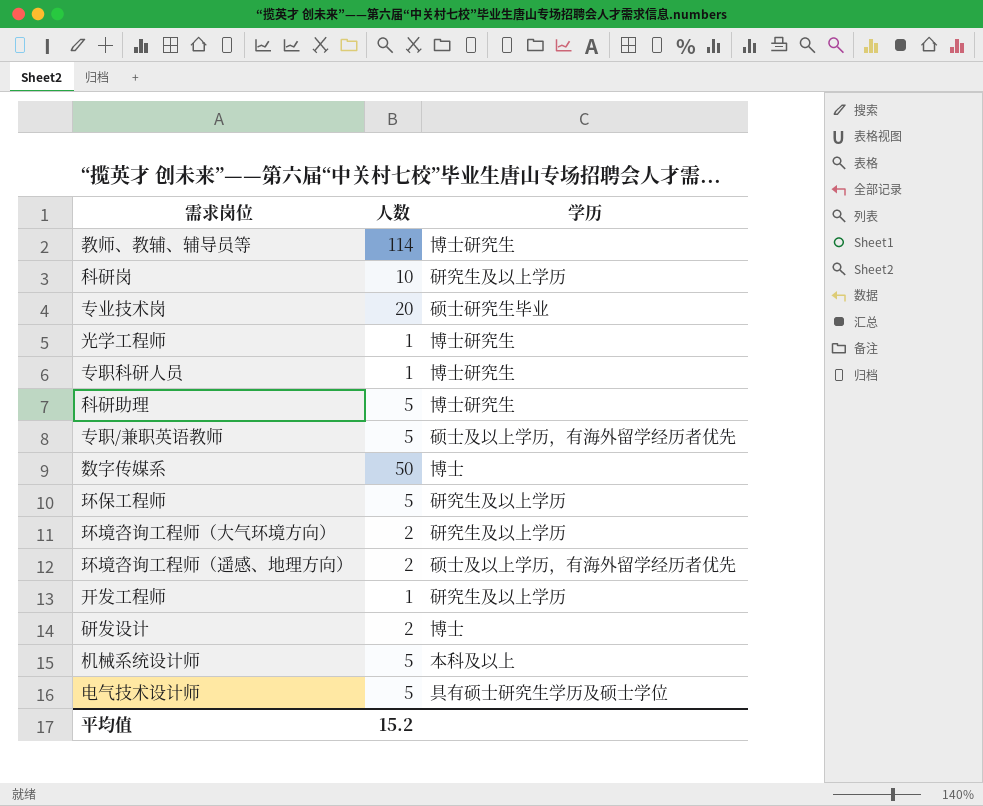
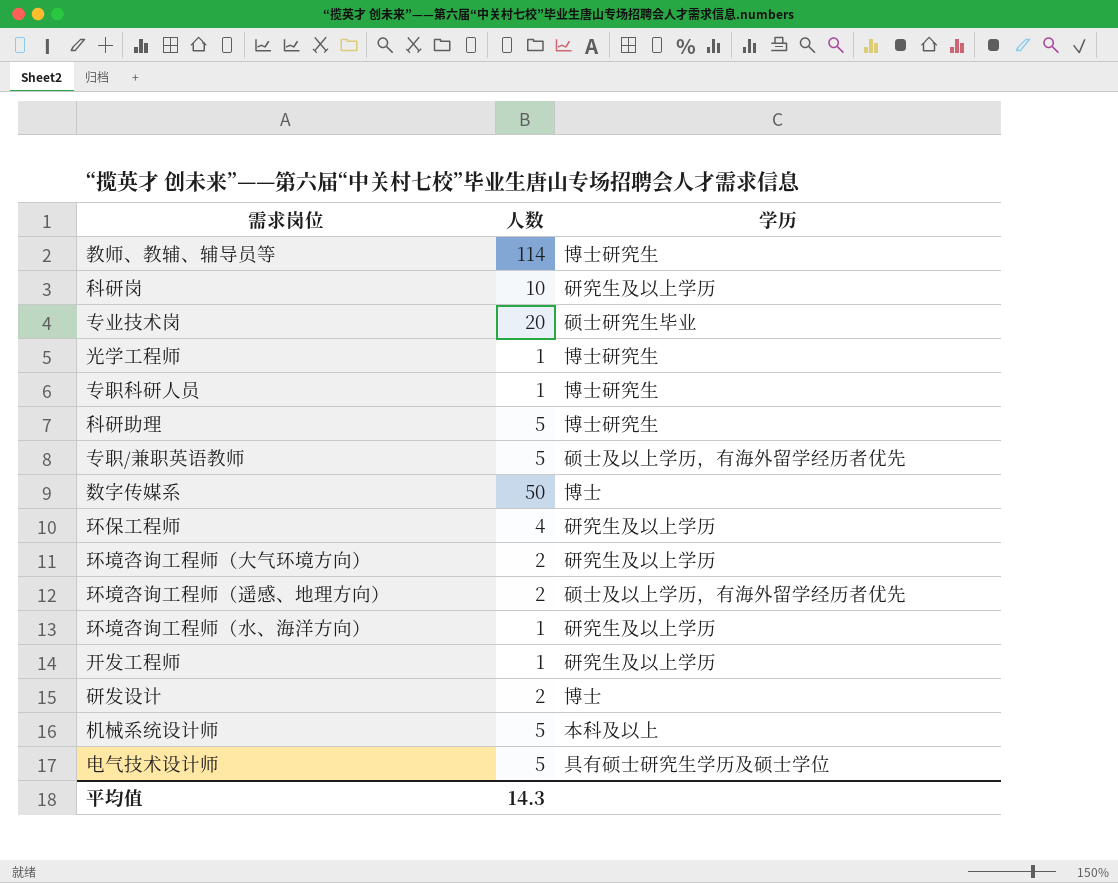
环保工程师 | 人数: 5 -> 4
row 环境咨询工程师（水、海洋方向）: none -> 1 | 研究生及以上学历
平均值 | 人数: 15.2 -> 14.3

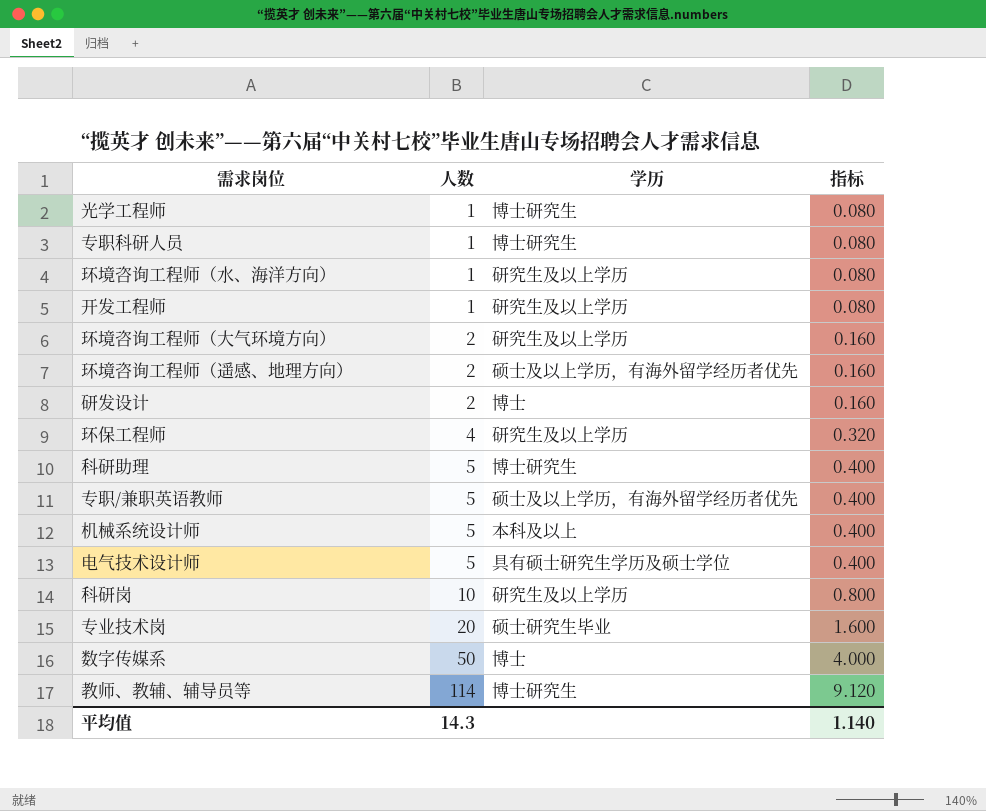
row order: none -> 人数 ascending
column 指标 | formula: none -> [人数] * 0.08

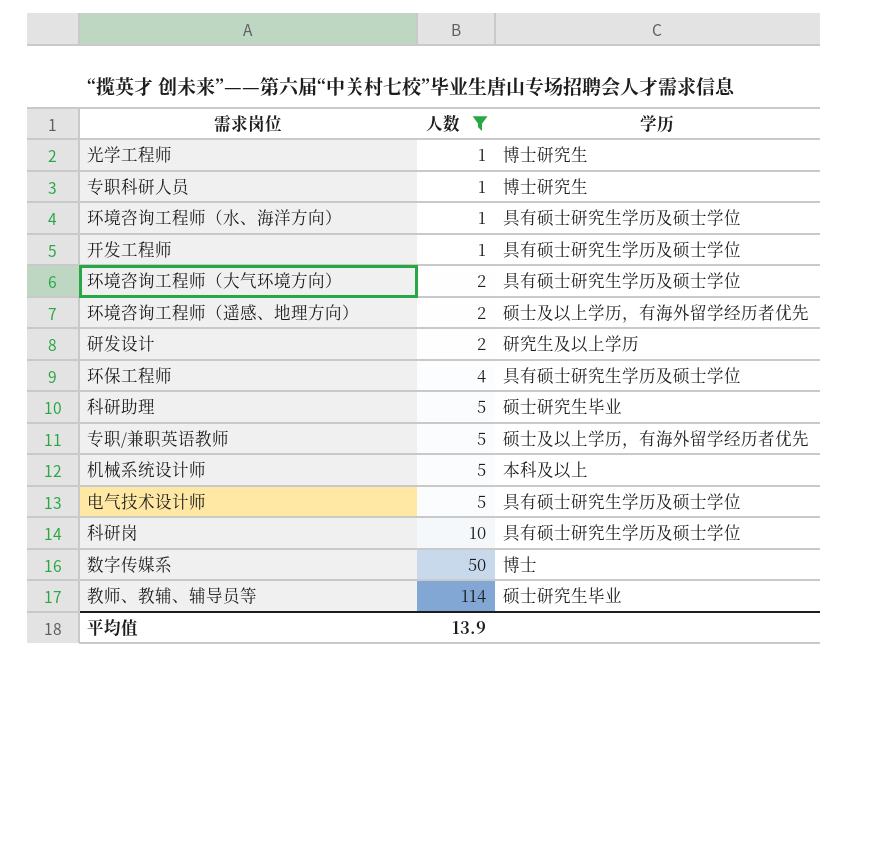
filter: none -> 人数 != 20
column 指标 | formula: [人数] * 0.08 -> none
环境咨询工程师（水、海洋方向） | 学历: 研究生及以上学历 -> 具有硕士研究生学历及硕士学位
开发工程师 | 学历: 研究生及以上学历 -> 具有硕士研究生学历及硕士学位
环境咨询工程师（大气环境方向） | 学历: 研究生及以上学历 -> 具有硕士研究生学历及硕士学位
研发设计 | 学历: 博士 -> 研究生及以上学历
环保工程师 | 学历: 研究生及以上学历 -> 具有硕士研究生学历及硕士学位
科研助理 | 学历: 博士研究生 -> 硕士研究生毕业
科研岗 | 学历: 研究生及以上学历 -> 具有硕士研究生学历及硕士学位
教师、教辅、辅导员等 | 学历: 博士研究生 -> 硕士研究生毕业
平均值 | 人数: 14.3 -> 13.9

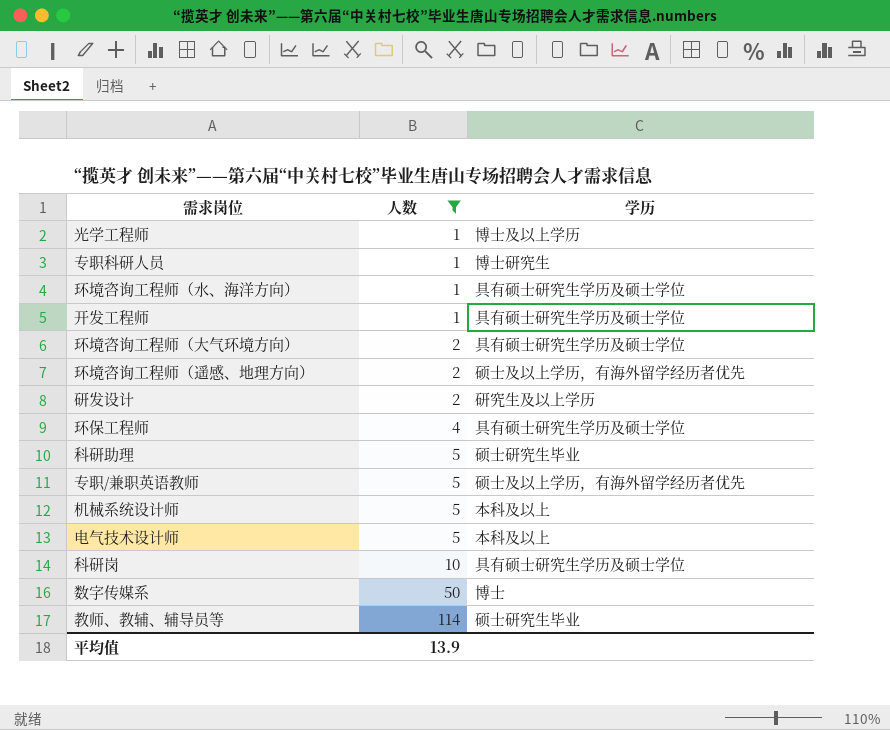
光学工程师 | 学历: 博士研究生 -> 博士及以上学历
电气技术设计师 | 学历: 具有硕士研究生学历及硕士学位 -> 本科及以上

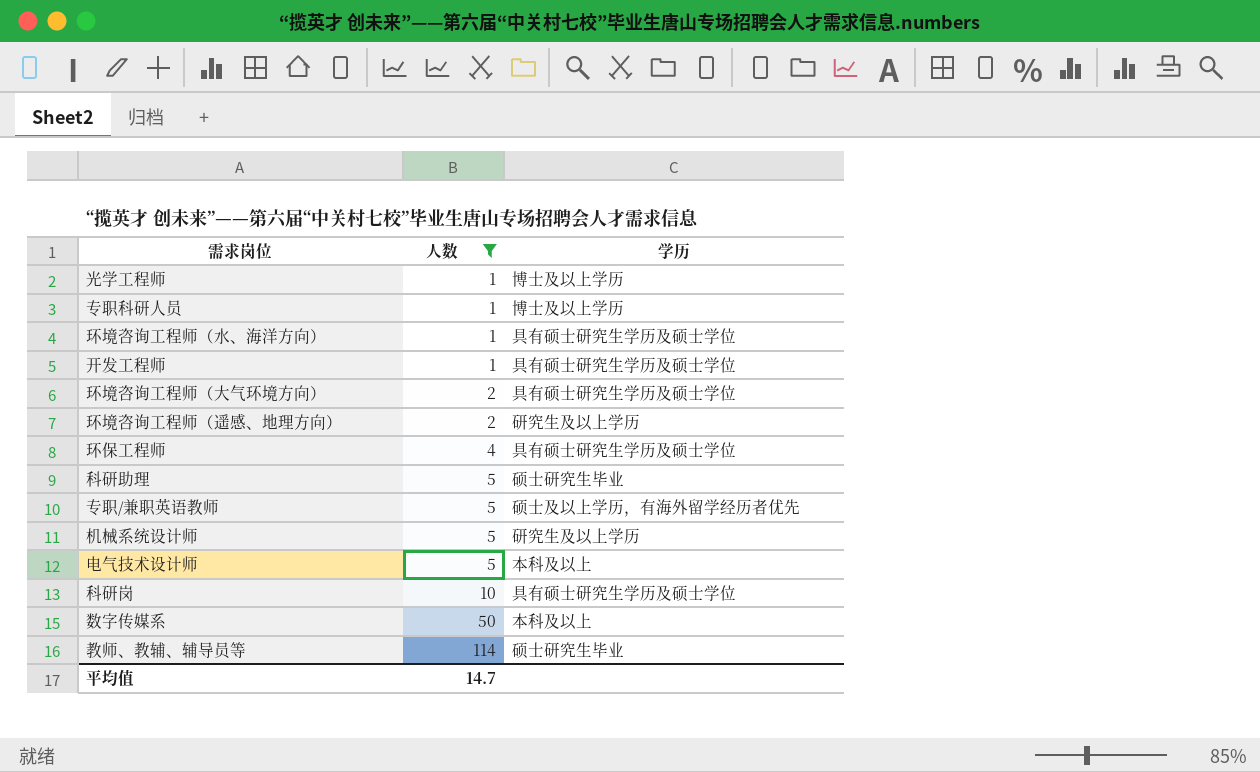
row 研发设计: 2 | 研究生及以上学历 -> none
专职科研人员 | 学历: 博士研究生 -> 博士及以上学历
环境咨询工程师（遥感、地理方向） | 学历: 硕士及以上学历，有海外留学经历者优先 -> 研究生及以上学历
机械系统设计师 | 学历: 本科及以上 -> 研究生及以上学历
数字传媒系 | 学历: 博士 -> 本科及以上
平均值 | 人数: 13.9 -> 14.7

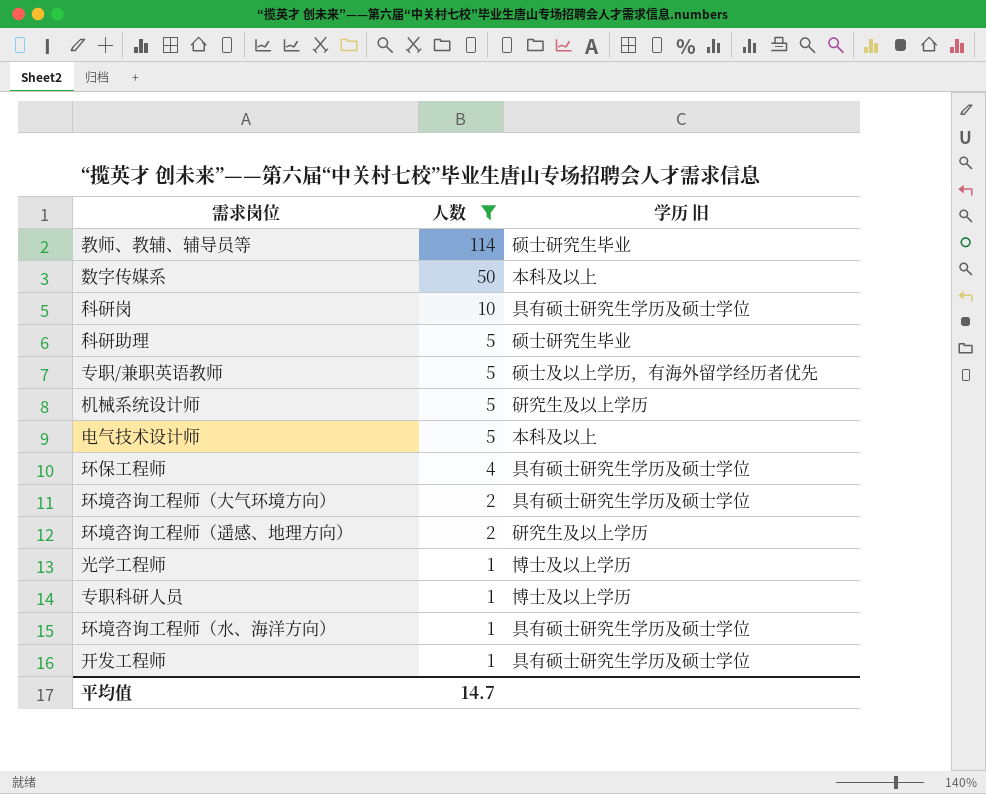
row order: 人数 ascending -> 人数 descending
column name: 学历 -> 学历 旧

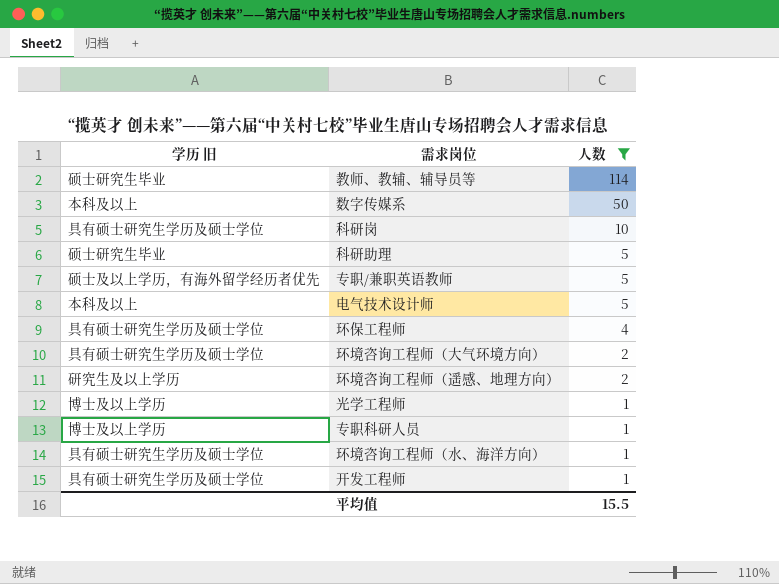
column 学历 旧 | position: 3 -> 1
row 机械系统设计师: 5 | 研究生及以上学历 -> none
平均值 | 人数: 14.7 -> 15.5

